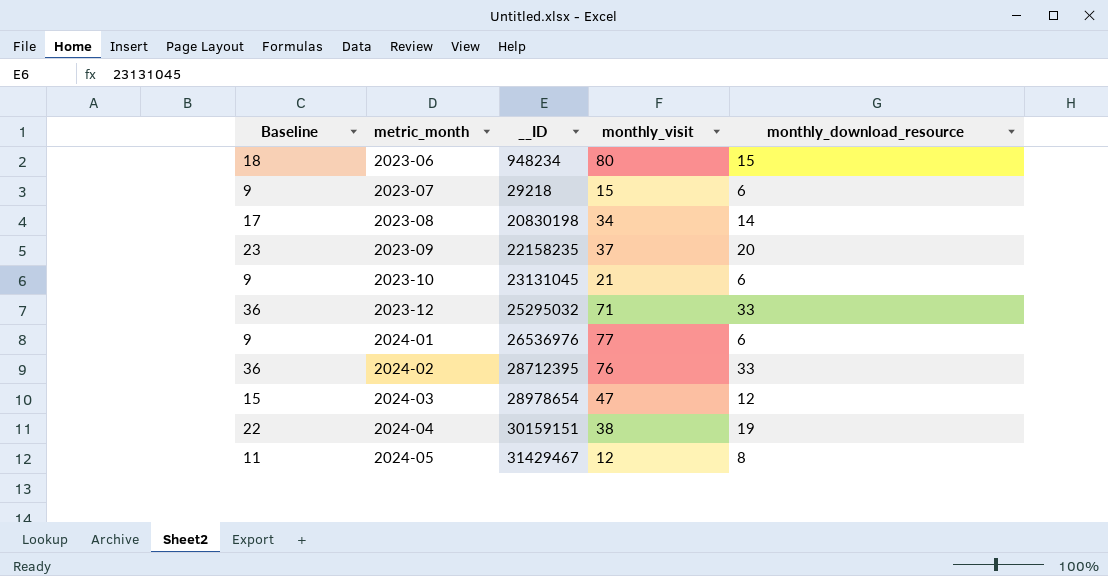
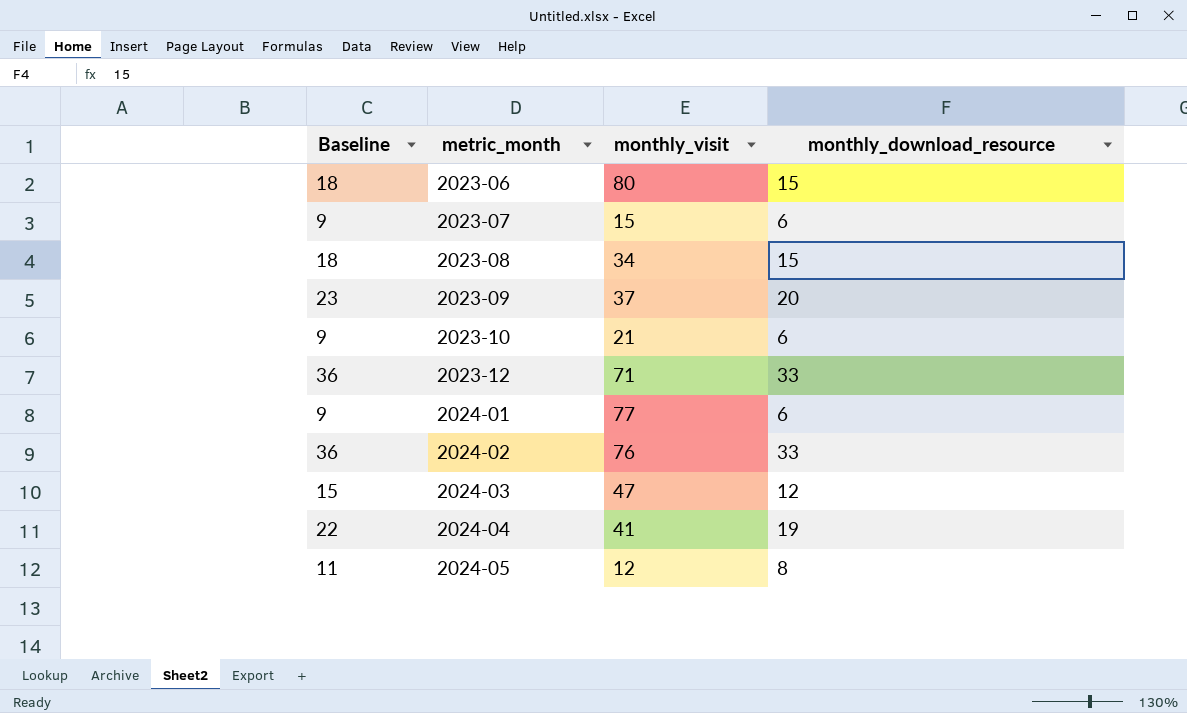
column __ID | position: 3 -> none
2023-08 | Baseline: 17 -> 18
2023-08 | monthly_download_resource: 14 -> 15
2024-04 | monthly_visit: 38 -> 41

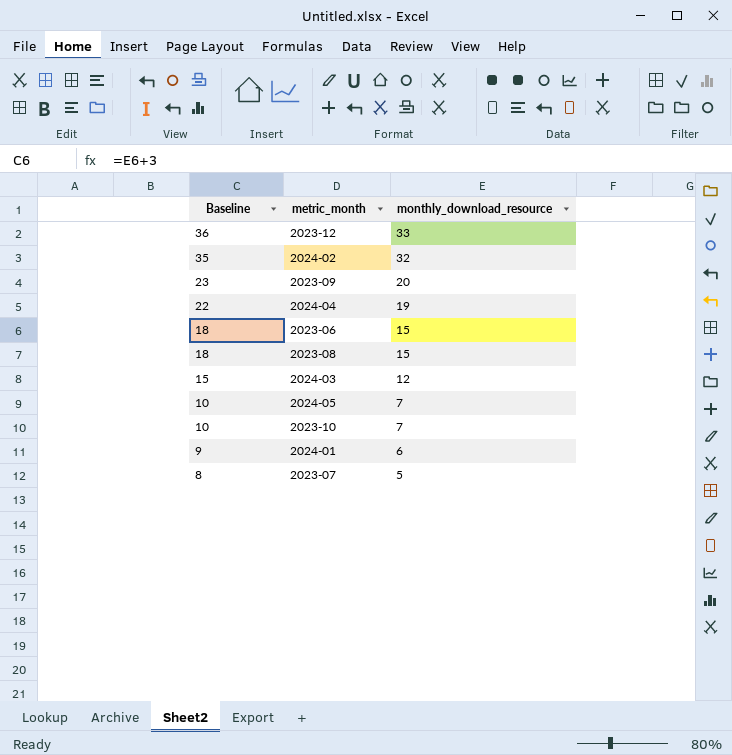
row order: metric_month ascending -> Baseline descending
column monthly_visit | position: 3 -> none
2024-02 | Baseline: 36 -> 35
2024-02 | monthly_download_resource: 33 -> 32
2024-05 | Baseline: 11 -> 10
2024-05 | monthly_download_resource: 8 -> 7
2023-10 | Baseline: 9 -> 10
2023-10 | monthly_download_resource: 6 -> 7
2023-07 | Baseline: 9 -> 8
2023-07 | monthly_download_resource: 6 -> 5

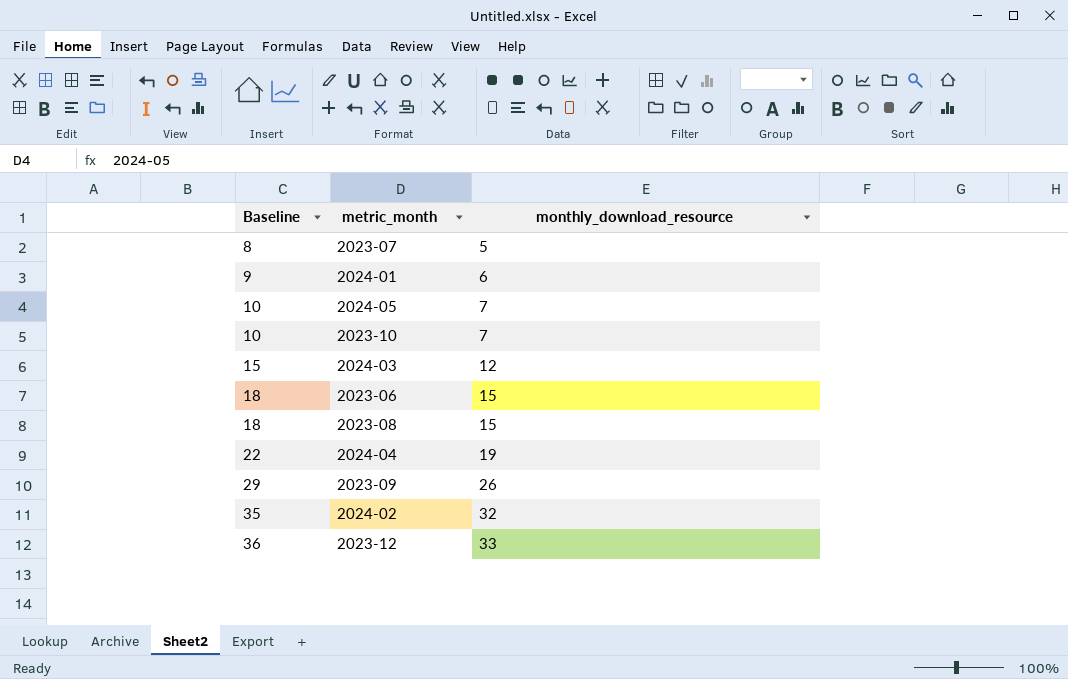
row order: Baseline descending -> Baseline ascending
2023-09 | Baseline: 23 -> 29
2023-09 | monthly_download_resource: 20 -> 26

